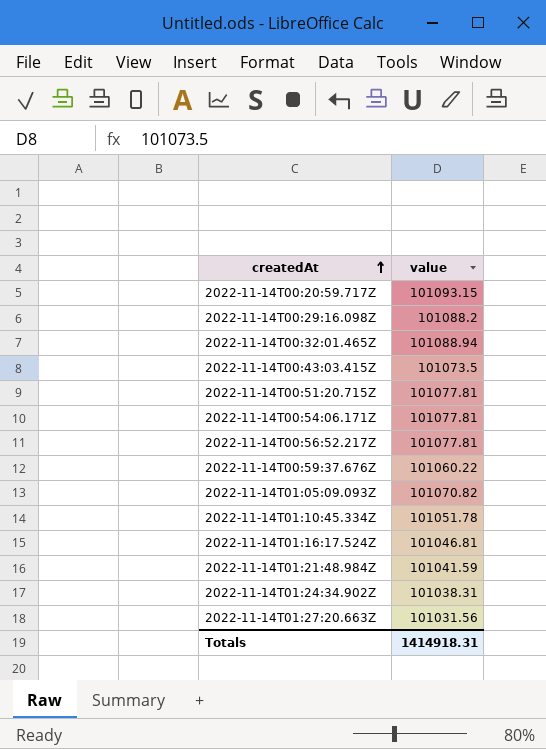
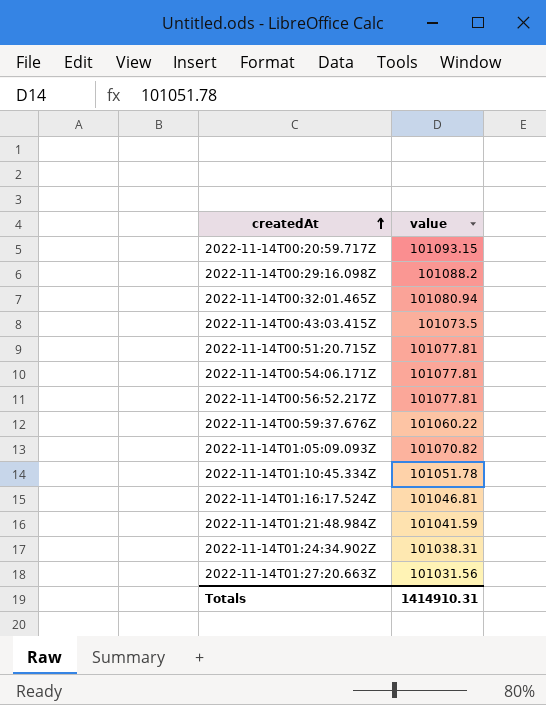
2022-11-14T00:32:01.465Z | value: 101088.94 -> 101080.94
Totals | value: 1414918.31 -> 1414910.31

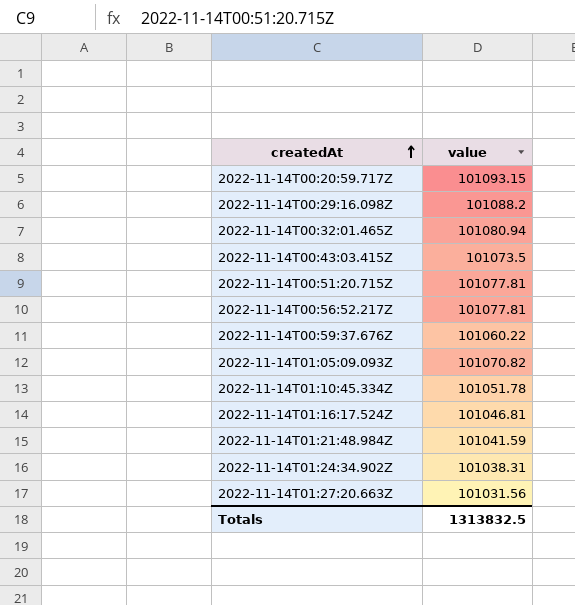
row 2022-11-14T00:54:06.171Z: 101077.81 -> none
Totals | value: 1414910.31 -> 1313832.5

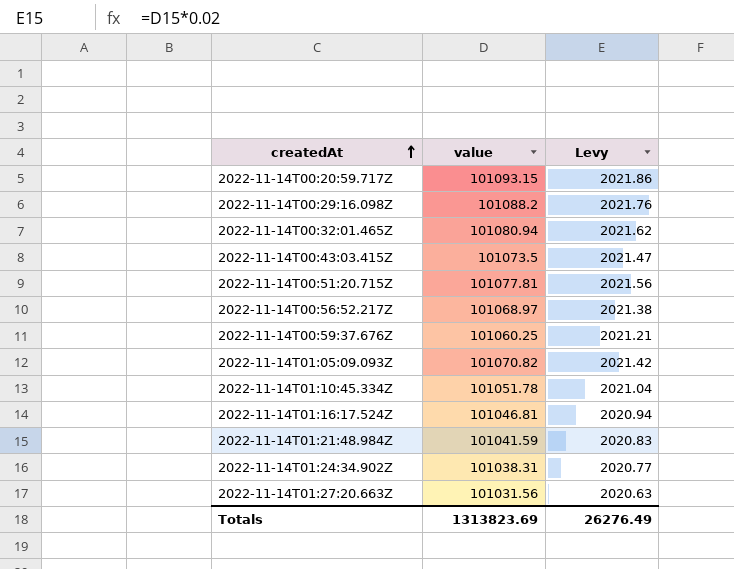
column Levy | formula: none -> [value] * 0.02
2022-11-14T00:56:52.217Z | value: 101077.81 -> 101068.97
2022-11-14T00:59:37.676Z | value: 101060.22 -> 101060.25
Totals | value: 1313832.5 -> 1313823.69

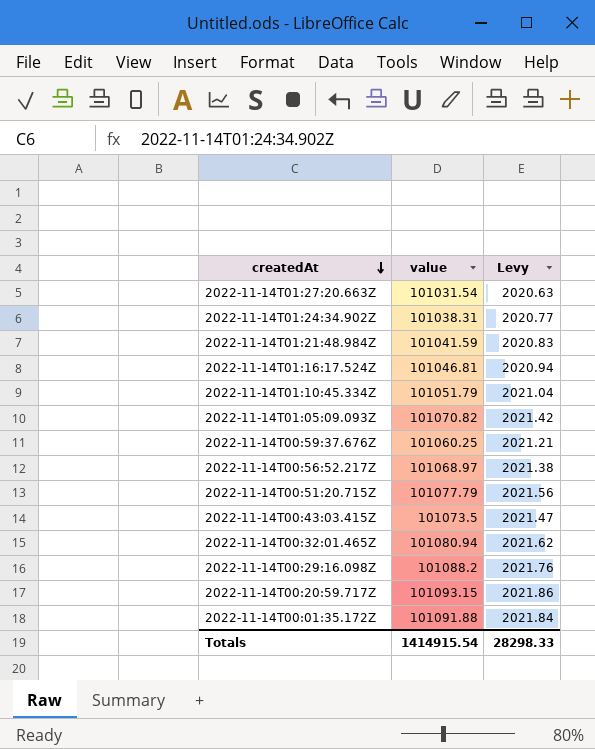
row order: createdAt ascending -> createdAt descending
2022-11-14T01:27:20.663Z | value: 101031.56 -> 101031.54
2022-11-14T01:10:45.334Z | value: 101051.78 -> 101051.79
2022-11-14T00:51:20.715Z | value: 101077.81 -> 101077.79
row 2022-11-14T00:01:35.172Z: none -> 101091.88 | 2021.84
Totals | value: 1313823.69 -> 1414915.54
Totals | Levy: 26276.49 -> 28298.33

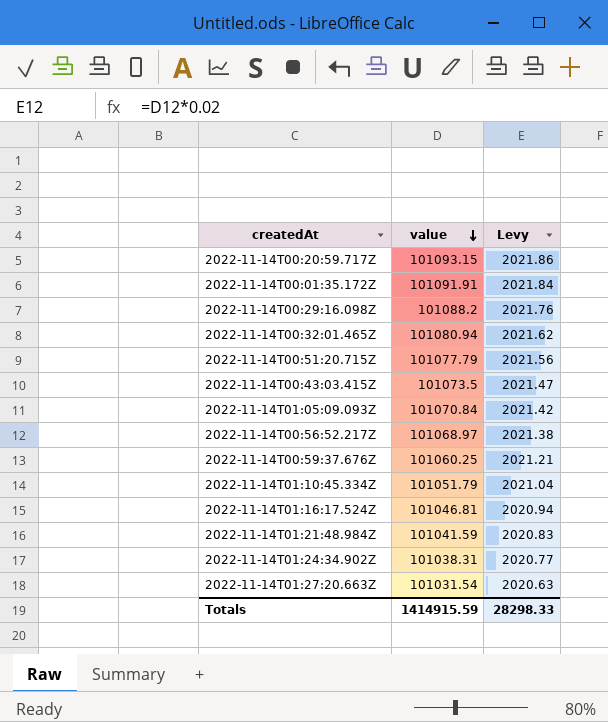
row order: createdAt descending -> value descending
2022-11-14T00:01:35.172Z | value: 101091.88 -> 101091.91
2022-11-14T01:05:09.093Z | value: 101070.82 -> 101070.84
Totals | value: 1414915.54 -> 1414915.59

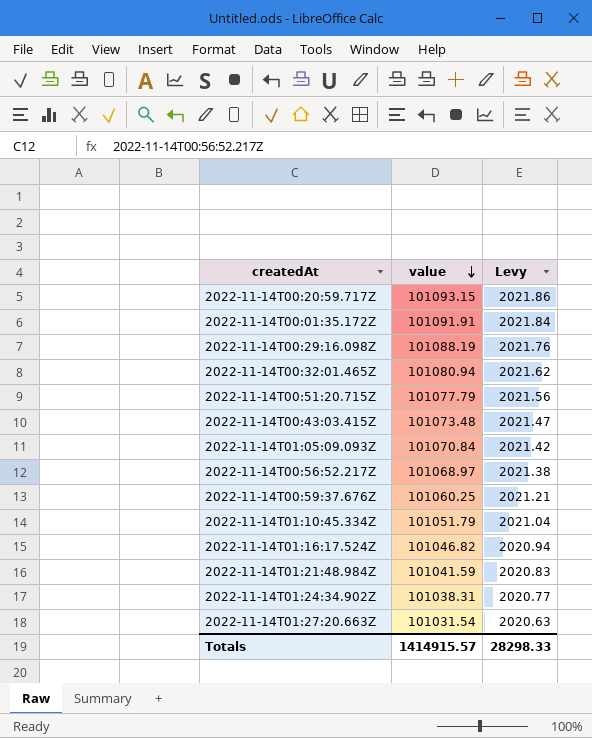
2022-11-14T00:29:16.098Z | value: 101088.2 -> 101088.19
2022-11-14T00:43:03.415Z | value: 101073.5 -> 101073.48
2022-11-14T01:16:17.524Z | value: 101046.81 -> 101046.82
Totals | value: 1414915.59 -> 1414915.57

